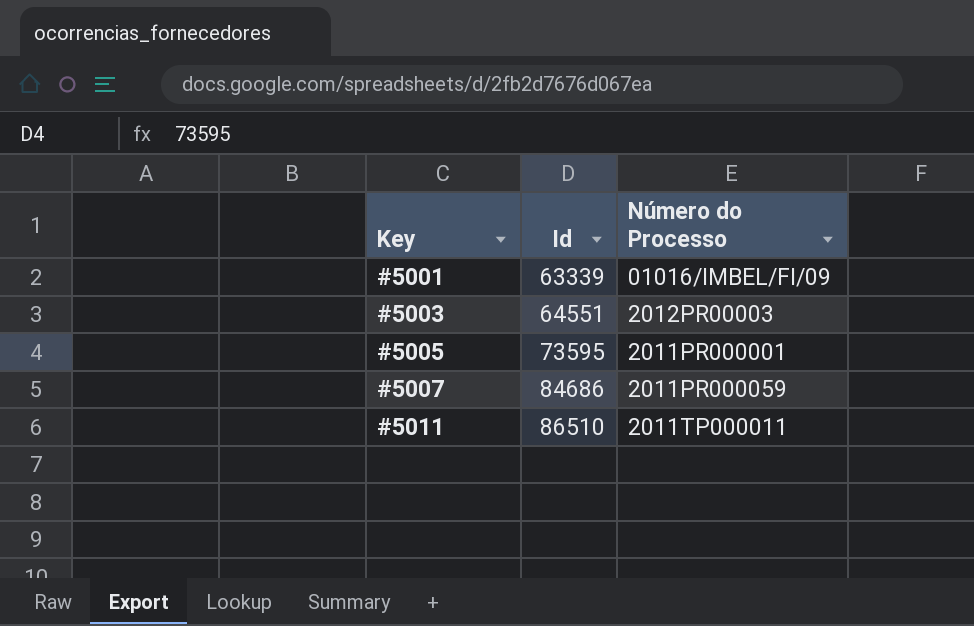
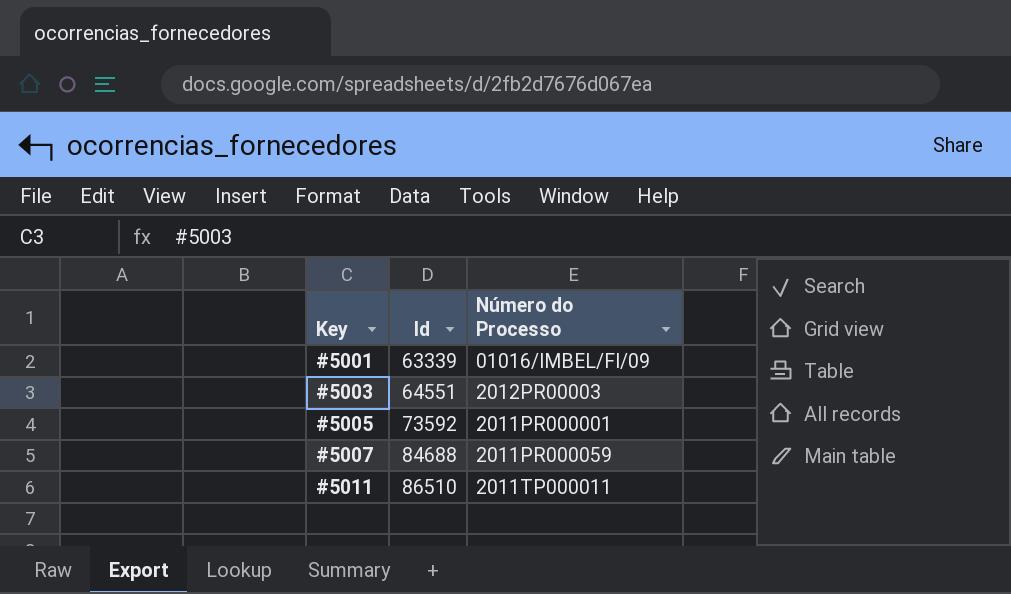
#5005 | Id: 73595 -> 73592
#5007 | Id: 84686 -> 84688

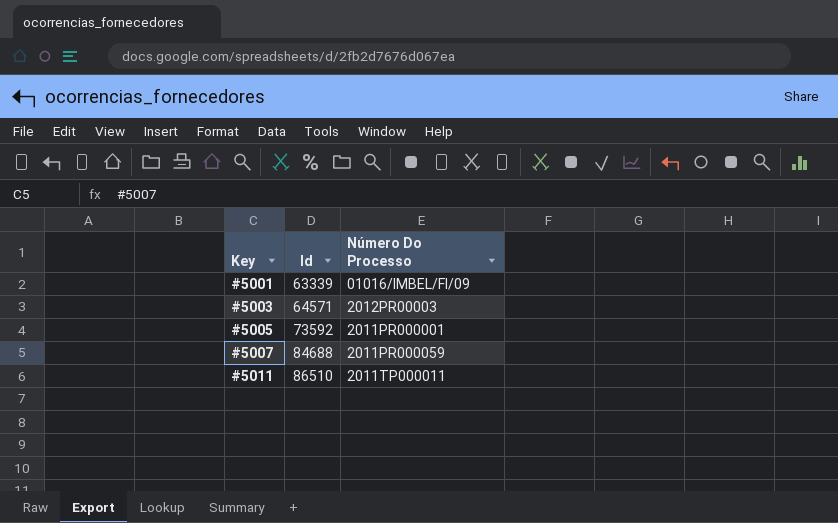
column name: Número do Processo -> Número Do Processo
#5003 | Id: 64551 -> 64571

